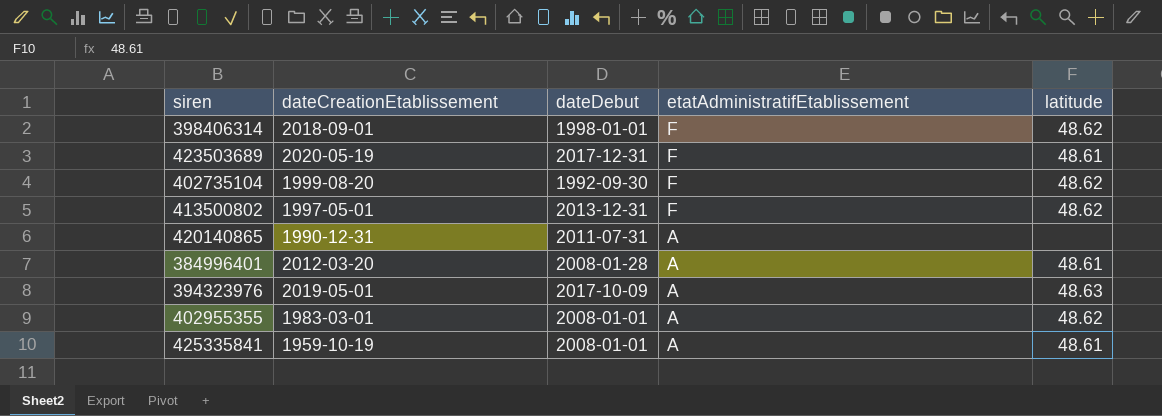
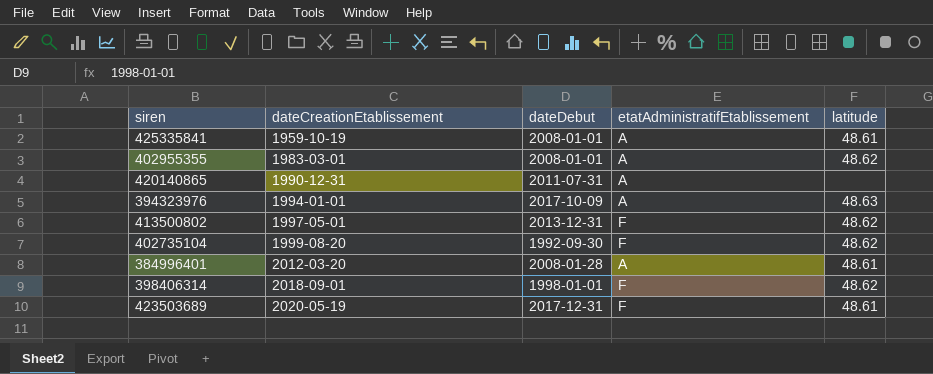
row order: etatAdministratifEtablissement descending -> dateCreationEtablissement ascending
394323976 | dateCreationEtablissement: 2019-05-01 -> 1994-01-01

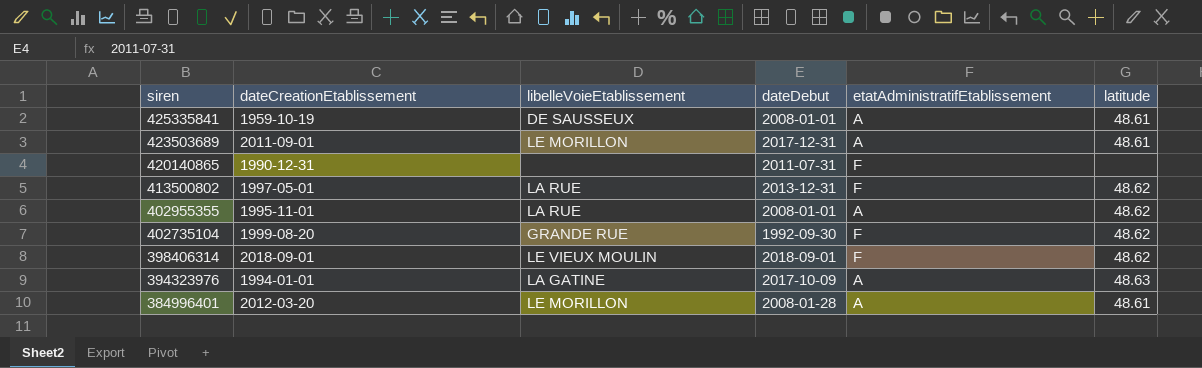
row order: dateCreationEtablissement ascending -> siren descending
column libelleVoieEtablissement | position: none -> 3
423503689 | dateCreationEtablissement: 2020-05-19 -> 2011-09-01
423503689 | etatAdministratifEtablissement: F -> A
420140865 | etatAdministratifEtablissement: A -> F
402955355 | dateCreationEtablissement: 1983-03-01 -> 1995-11-01
398406314 | dateDebut: 1998-01-01 -> 2018-09-01

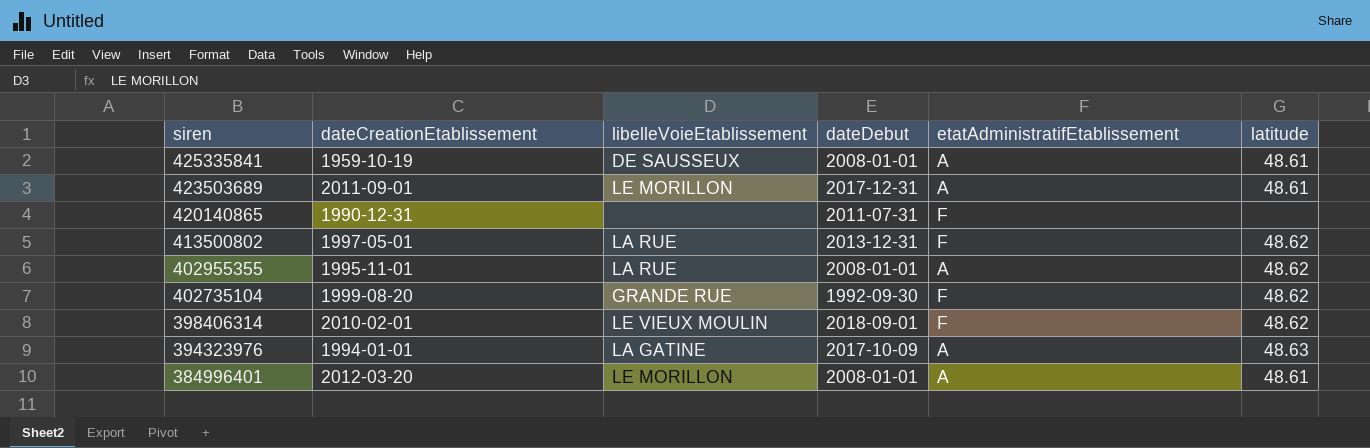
398406314 | dateCreationEtablissement: 2018-09-01 -> 2010-02-01
384996401 | dateDebut: 2008-01-28 -> 2008-01-01

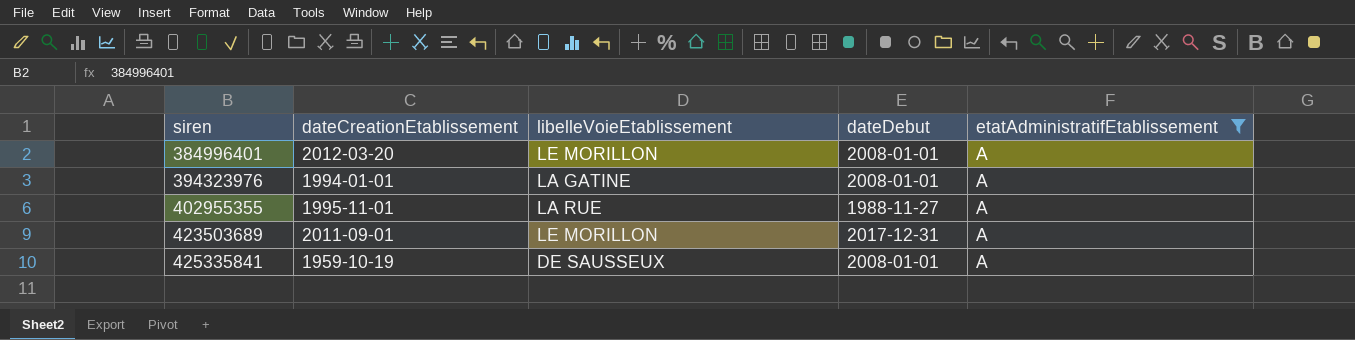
filter: none -> etatAdministratifEtablissement = A
row order: siren descending -> siren ascending
column latitude | position: 6 -> none
394323976 | dateDebut: 2017-10-09 -> 2008-01-01
402955355 | dateDebut: 2008-01-01 -> 1988-11-27

